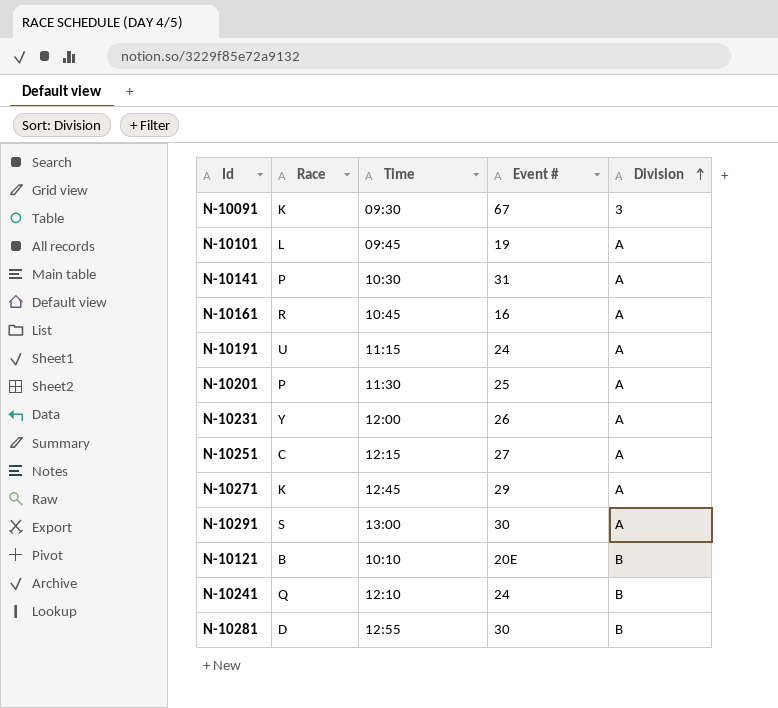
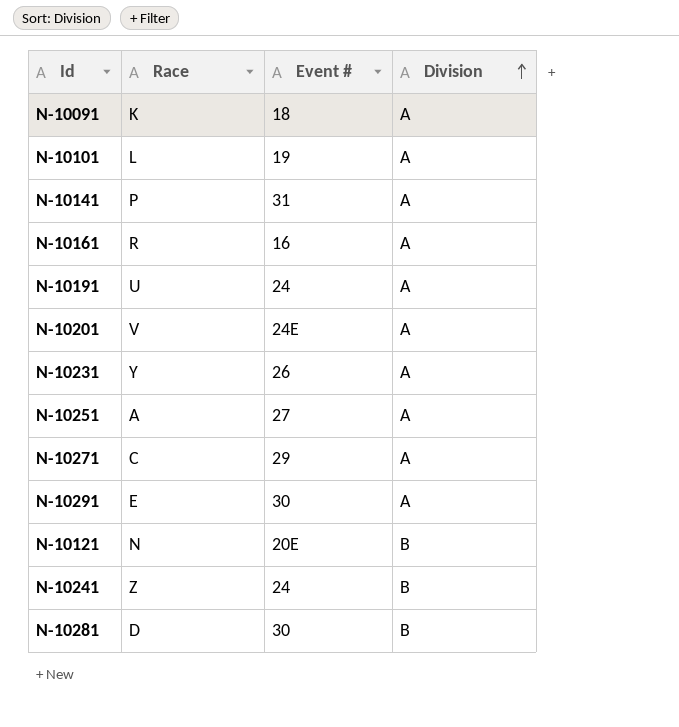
column Time | position: 3 -> none
N-10091 | Event #: 67 -> 18
N-10091 | Division: 3 -> A
N-10201 | Race: P -> V
N-10201 | Event #: 25 -> 24E
N-10251 | Race: C -> A
N-10271 | Race: K -> C
N-10291 | Race: S -> E
N-10121 | Race: B -> N
N-10241 | Race: Q -> Z

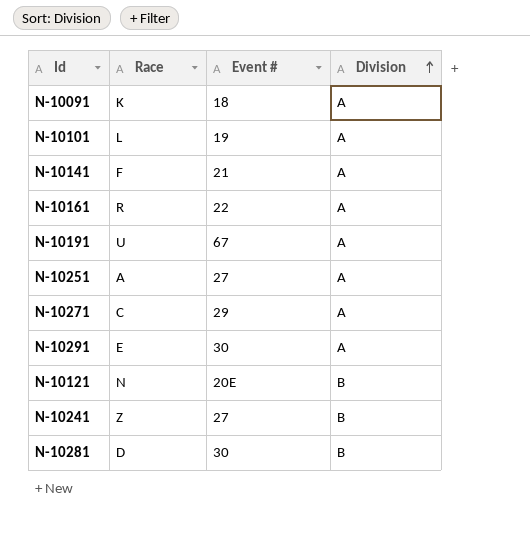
row N-10201: V | 24E | A -> none
row N-10231: Y | 26 | A -> none
N-10141 | Race: P -> F
N-10141 | Event #: 31 -> 21
N-10161 | Event #: 16 -> 22
N-10191 | Event #: 24 -> 67
N-10241 | Event #: 24 -> 27

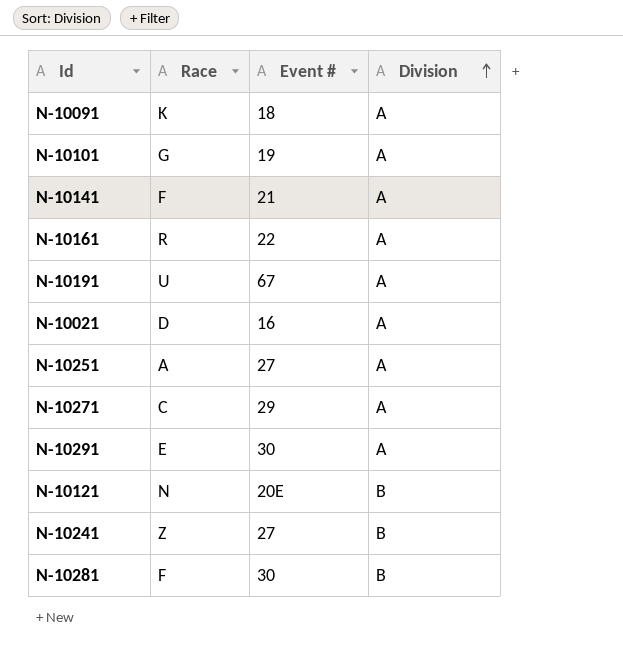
N-10101 | Race: L -> G
row N-10021: none -> D | 16 | A
N-10281 | Race: D -> F

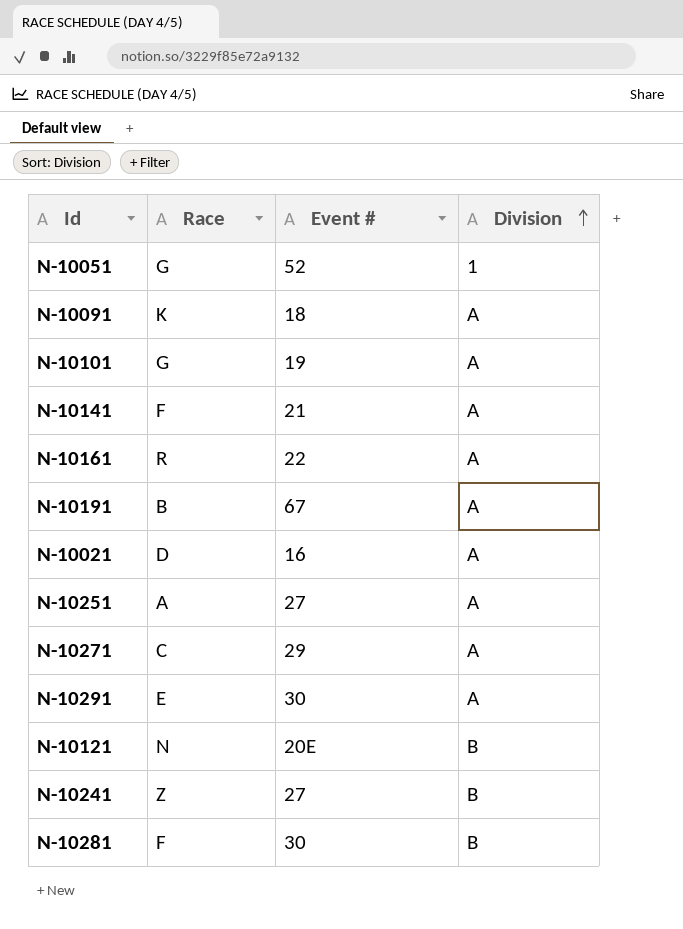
row N-10051: none -> G | 52 | 1
N-10191 | Race: U -> B

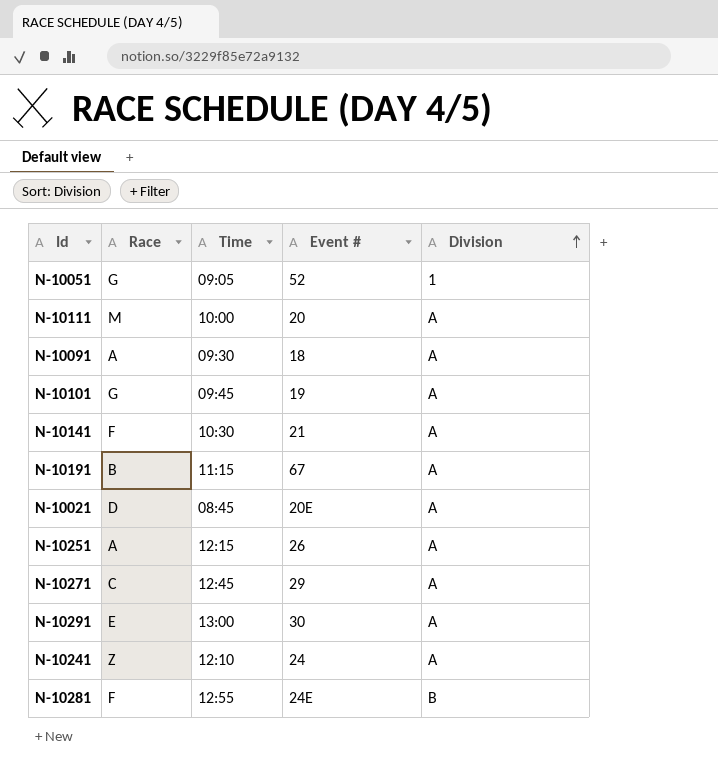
column Time | position: none -> 3
row N-10161: R | 22 | A -> none
row N-10121: N | 20E | B -> none
row N-10111: none -> M | 10:00 | 20 | A
N-10091 | Race: K -> A
N-10021 | Event #: 16 -> 20E
N-10251 | Event #: 27 -> 26
N-10241 | Event #: 27 -> 24
N-10241 | Division: B -> A
N-10281 | Event #: 30 -> 24E

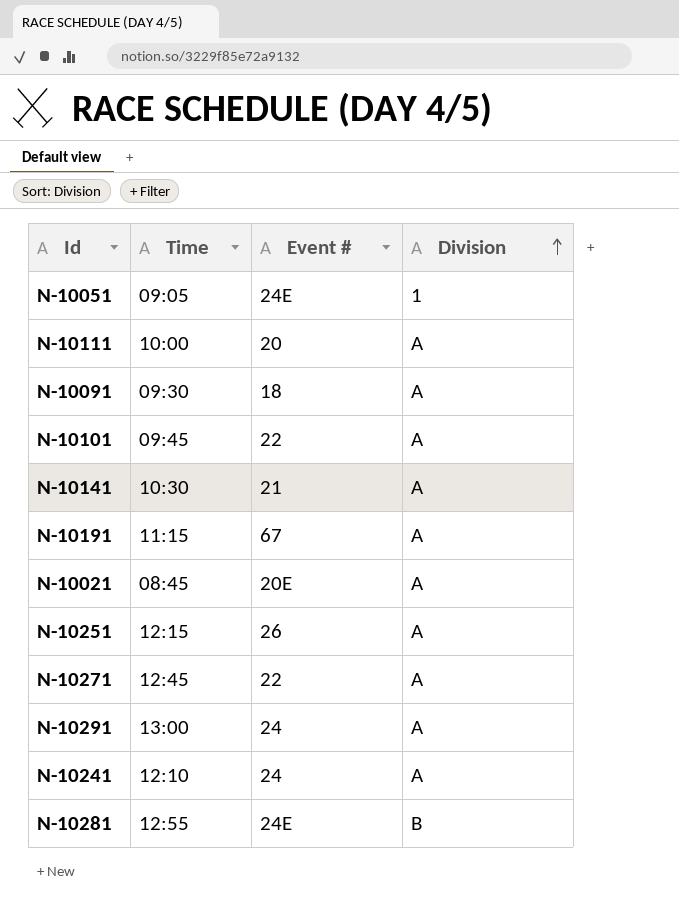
column Race | position: 2 -> none
N-10051 | Event #: 52 -> 24E
N-10101 | Event #: 19 -> 22
N-10271 | Event #: 29 -> 22
N-10291 | Event #: 30 -> 24

